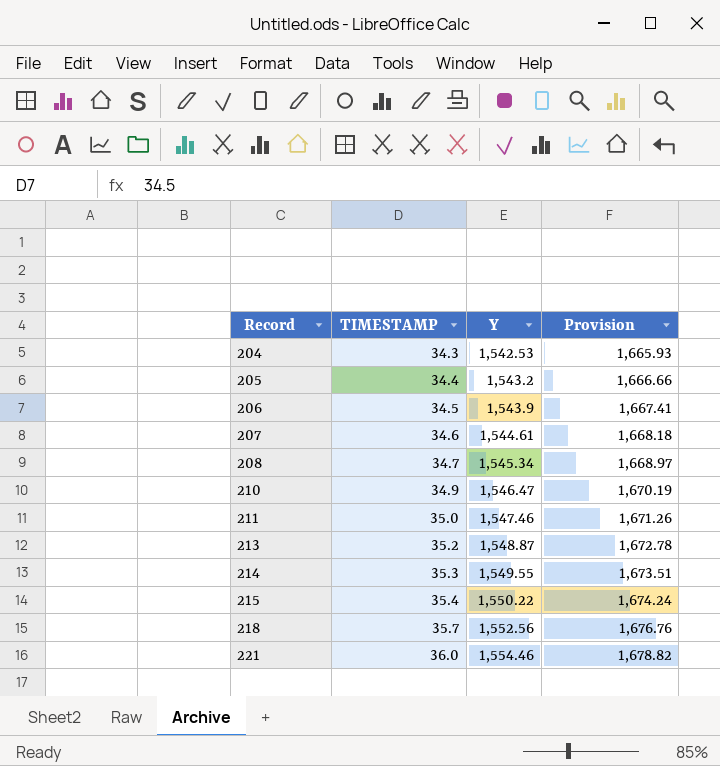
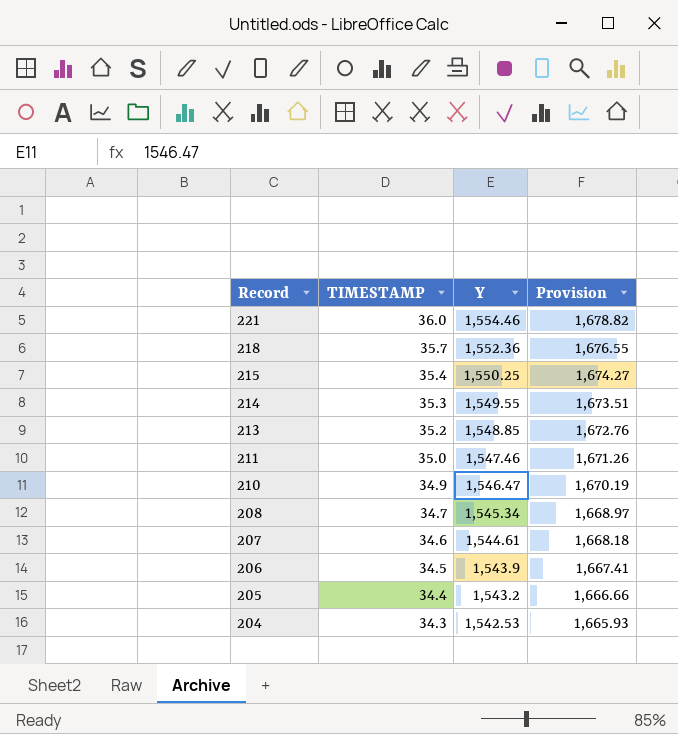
row order: Record ascending -> Record descending
218 | Y: 1,552.56 -> 1,552.36
218 | Provision: 1,676.76 -> 1,676.55
215 | Y: 1,550.22 -> 1,550.25
215 | Provision: 1,674.24 -> 1,674.27
213 | Y: 1,548.87 -> 1,548.85
213 | Provision: 1,672.78 -> 1,672.76

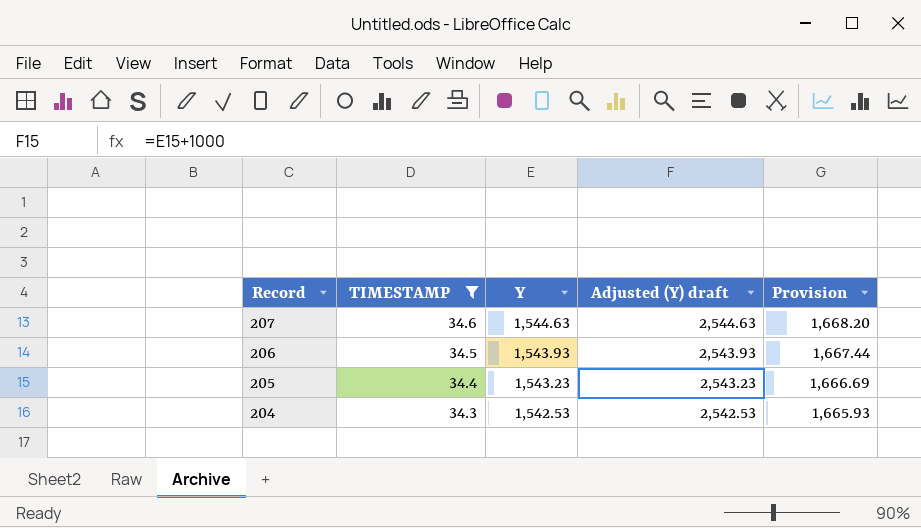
filter: none -> TIMESTAMP <= 34.6
column Adjusted (Y) draft | formula: none -> [Y] + 1000
207 | Y: 1,544.61 -> 1,544.63
207 | Provision: 1,668.18 -> 1,668.20
206 | Y: 1,543.9 -> 1,543.93
206 | Provision: 1,667.41 -> 1,667.44
205 | Y: 1,543.2 -> 1,543.23
205 | Provision: 1,666.66 -> 1,666.69

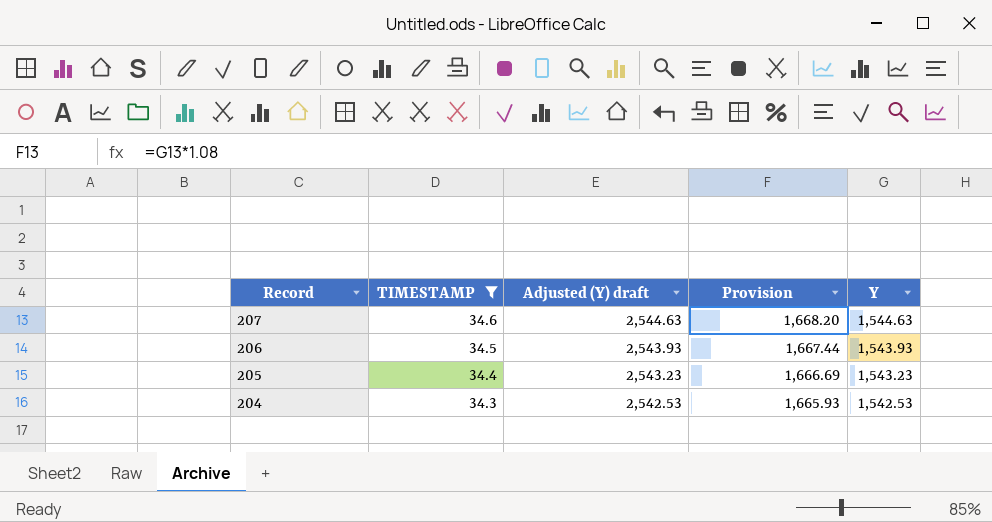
column Y | position: 3 -> 5

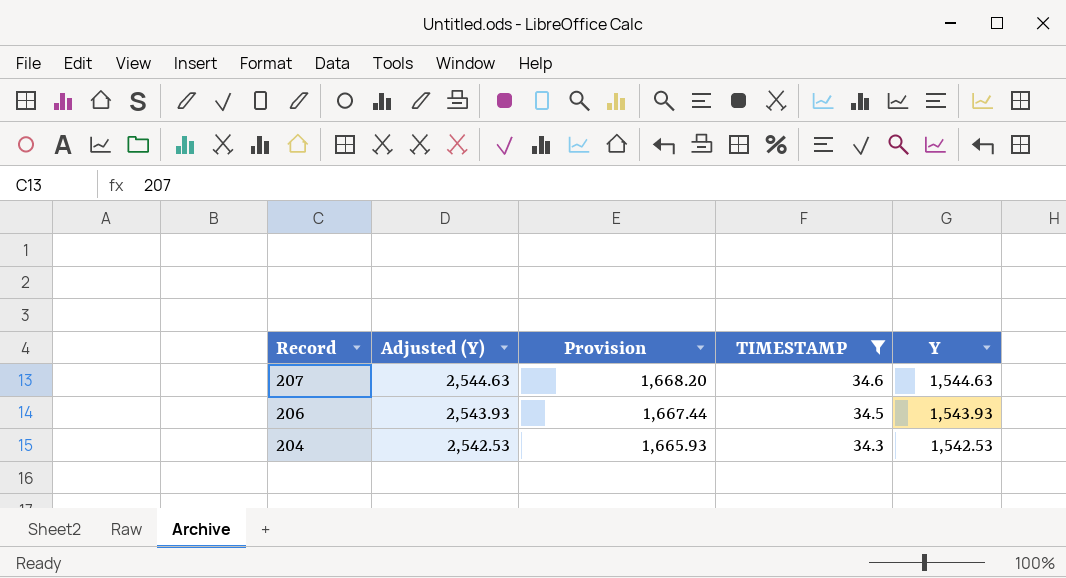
column name: Adjusted (Y) draft -> Adjusted (Y)
column TIMESTAMP | position: 2 -> 4
row 205: 34.4 | 2,543.23 | 1,666.69 | 1,543.23 -> none

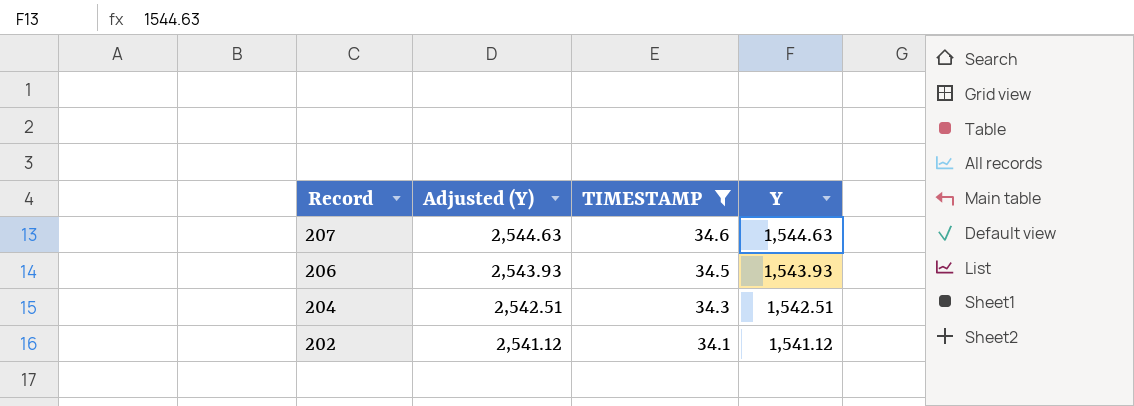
column Provision | formula: [Y] * 1.08 -> none
204 | Adjusted (Y): 2,542.53 -> 2,542.51
204 | Y: 1,542.53 -> 1,542.51
row 202: none -> 2,541.12 | 34.1 | 1,541.12

